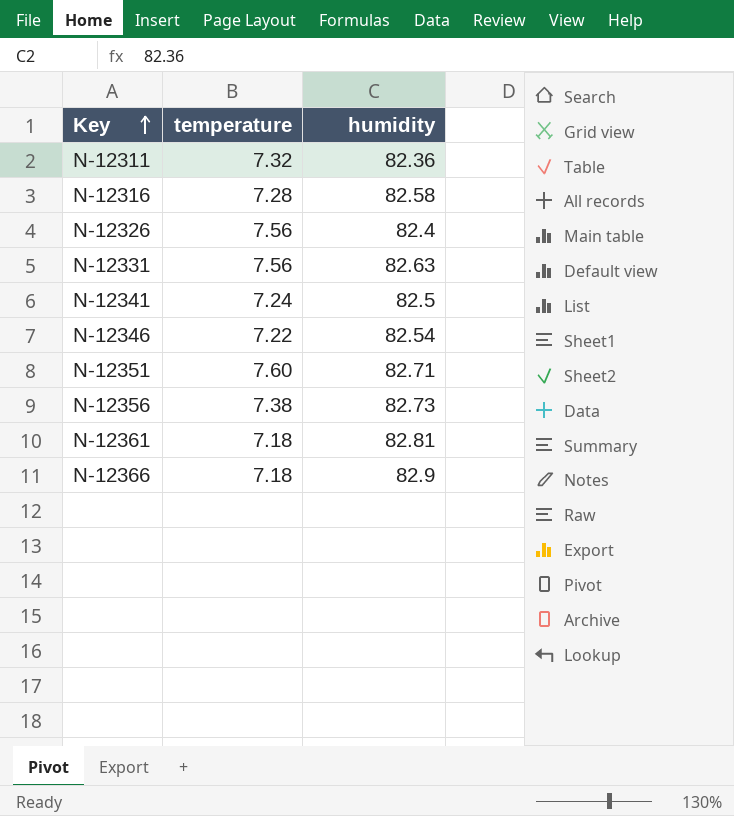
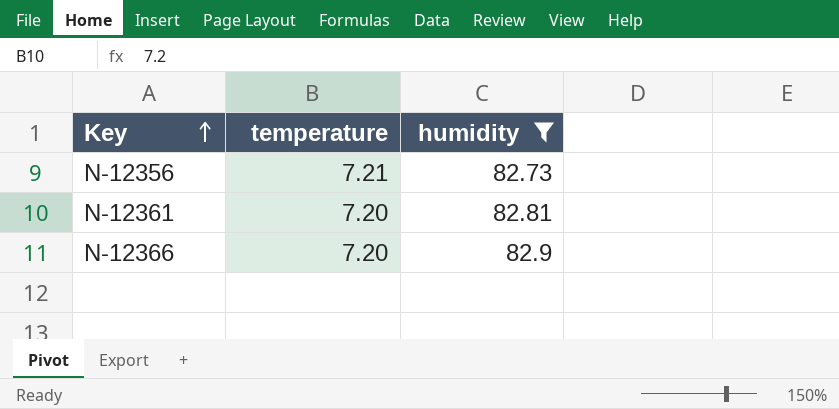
filter: none -> humidity >= 82.73
N-12356 | temperature: 7.38 -> 7.21
N-12361 | temperature: 7.18 -> 7.20
N-12366 | temperature: 7.18 -> 7.20

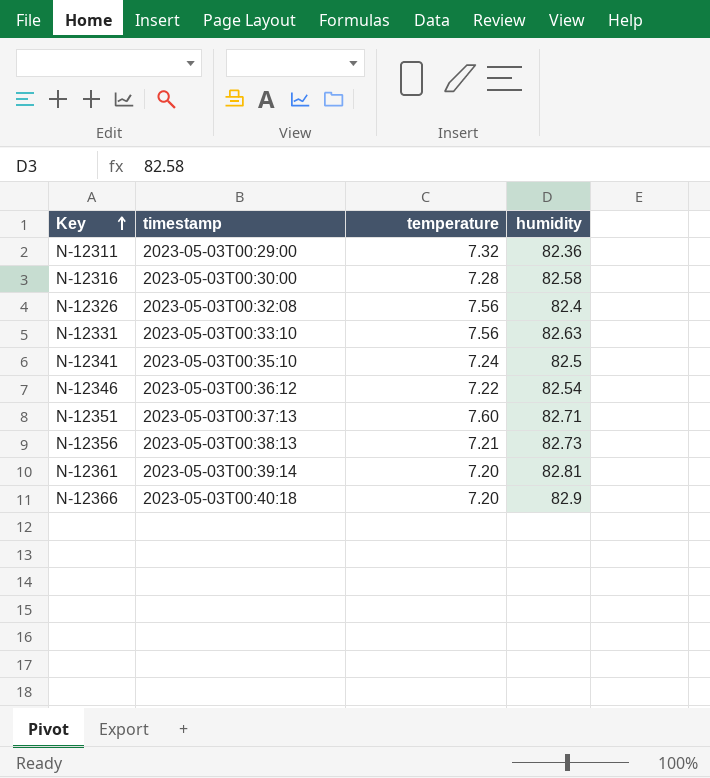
filter: humidity >= 82.73 -> none
column timestamp | position: none -> 2

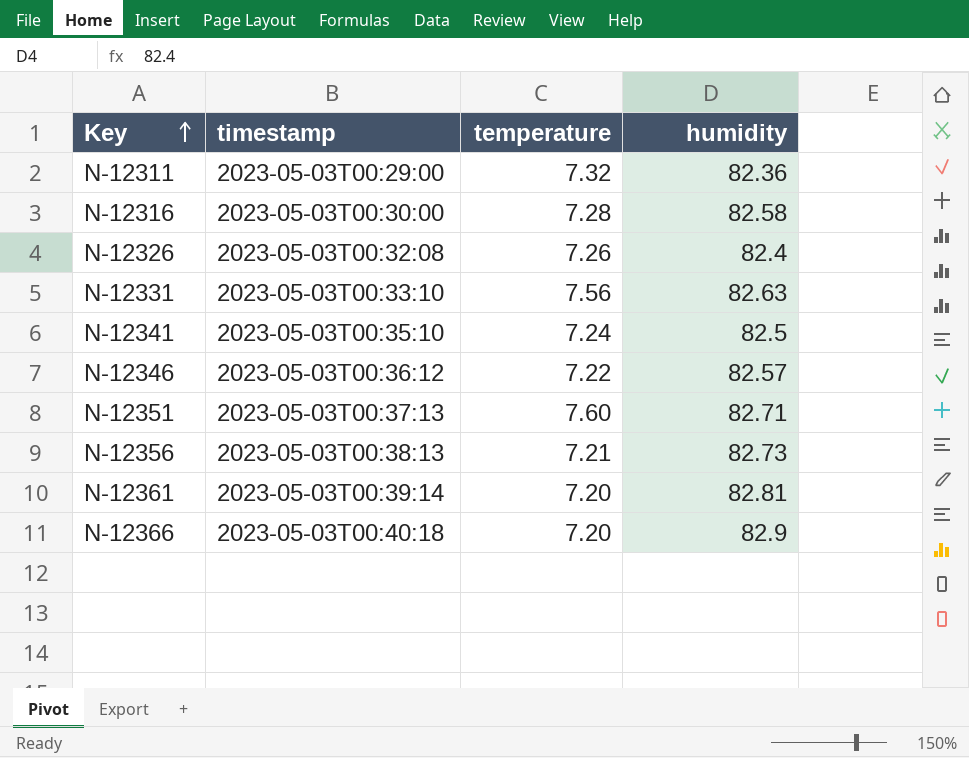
N-12326 | temperature: 7.56 -> 7.26
N-12346 | humidity: 82.54 -> 82.57

